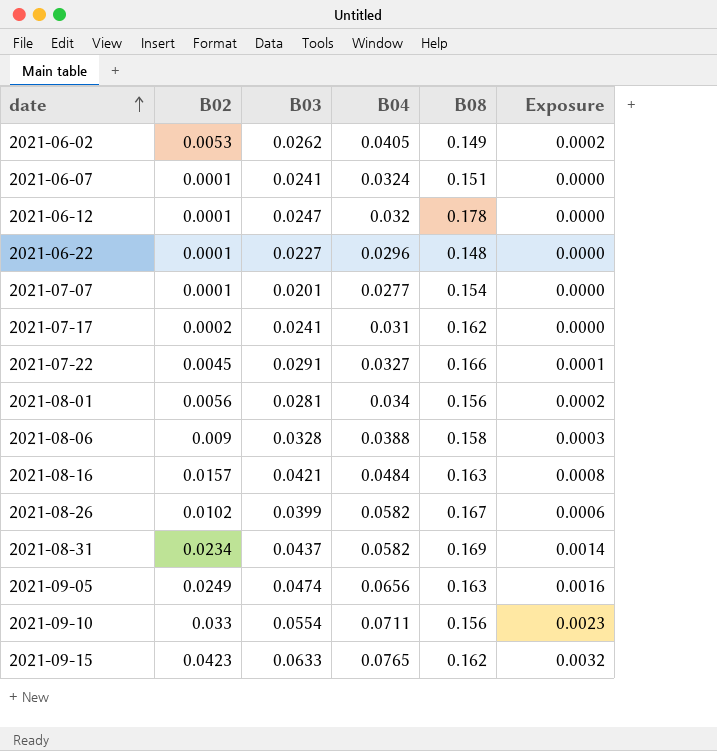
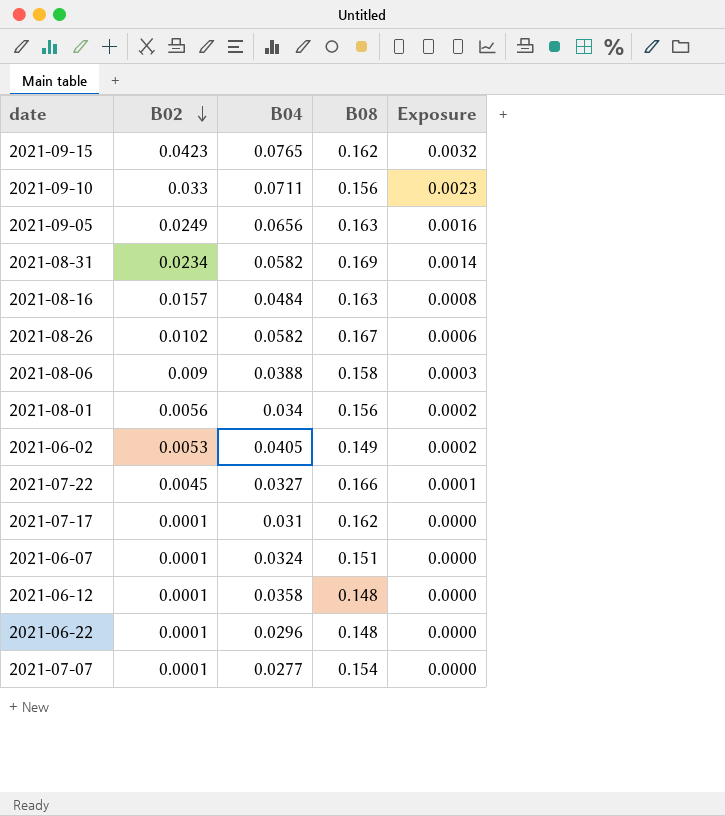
row order: date ascending -> B02 descending
column B03 | position: 3 -> none
2021-07-17 | B02: 0.0002 -> 0.0001
2021-06-12 | B04: 0.032 -> 0.0358
2021-06-12 | B08: 0.178 -> 0.148

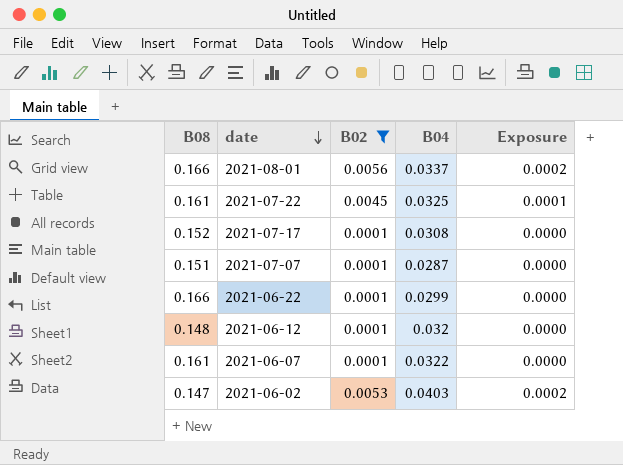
filter: none -> B02 <= 0.0056
row order: B02 descending -> date descending
column B08 | position: 4 -> 1
2021-08-01 | B08: 0.156 -> 0.166
2021-08-01 | B04: 0.034 -> 0.0337
2021-07-22 | B08: 0.166 -> 0.161
2021-07-22 | B04: 0.0327 -> 0.0325
2021-07-17 | B08: 0.162 -> 0.152
2021-07-17 | B04: 0.031 -> 0.0308
2021-07-07 | B08: 0.154 -> 0.151
2021-07-07 | B04: 0.0277 -> 0.0287
2021-06-22 | B08: 0.148 -> 0.166
2021-06-22 | B04: 0.0296 -> 0.0299
2021-06-12 | B04: 0.0358 -> 0.032
2021-06-07 | B08: 0.151 -> 0.161
2021-06-07 | B04: 0.0324 -> 0.0322
2021-06-02 | B08: 0.149 -> 0.147
2021-06-02 | B04: 0.0405 -> 0.0403

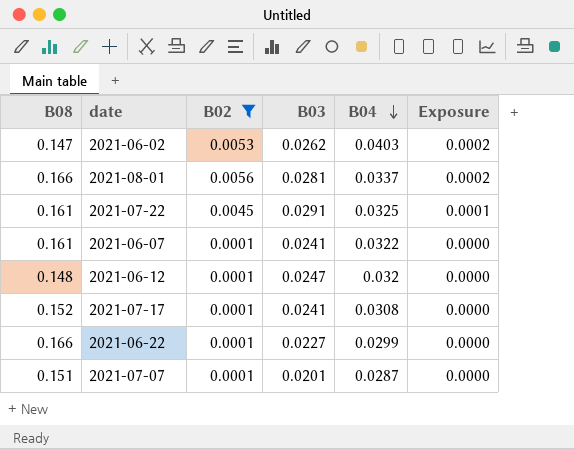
row order: date descending -> B04 descending
column B03 | position: none -> 4

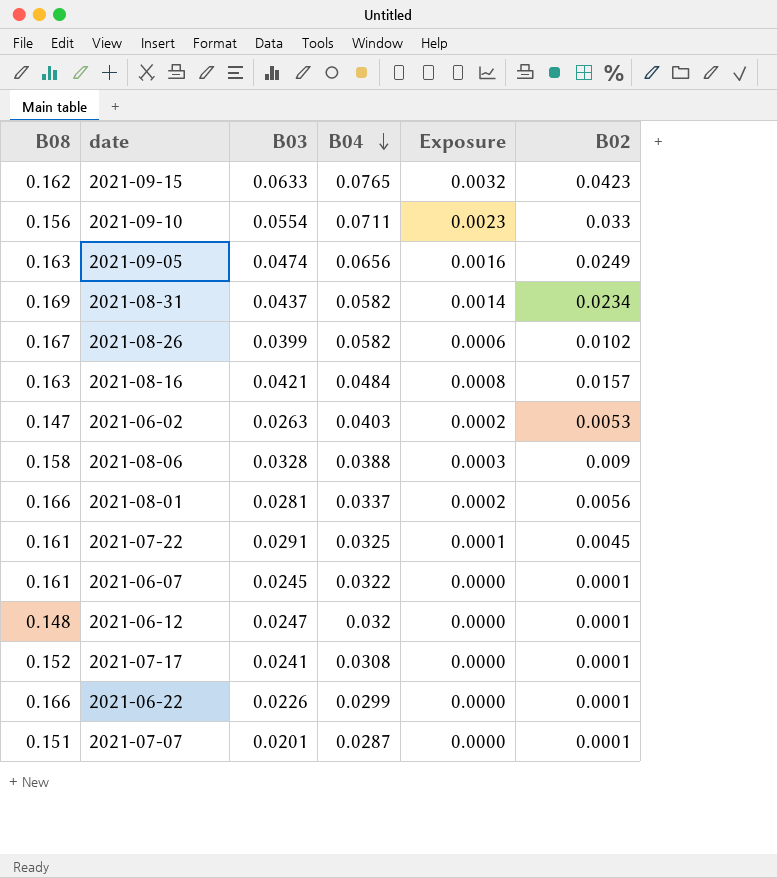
filter: B02 <= 0.0056 -> none
column B02 | position: 3 -> 6
2021-06-02 | B03: 0.0262 -> 0.0263
2021-06-07 | B03: 0.0241 -> 0.0245
2021-06-22 | B03: 0.0227 -> 0.0226

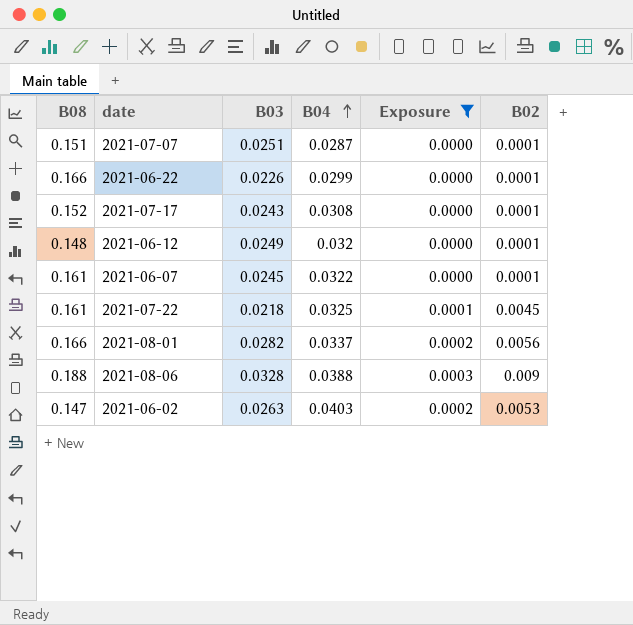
filter: none -> Exposure <= 0.0003
row order: B04 descending -> B04 ascending
2021-07-07 | B03: 0.0201 -> 0.0251
2021-07-17 | B03: 0.0241 -> 0.0243
2021-06-12 | B03: 0.0247 -> 0.0249
2021-07-22 | B03: 0.0291 -> 0.0218
2021-08-01 | B03: 0.0281 -> 0.0282
2021-08-06 | B08: 0.158 -> 0.188

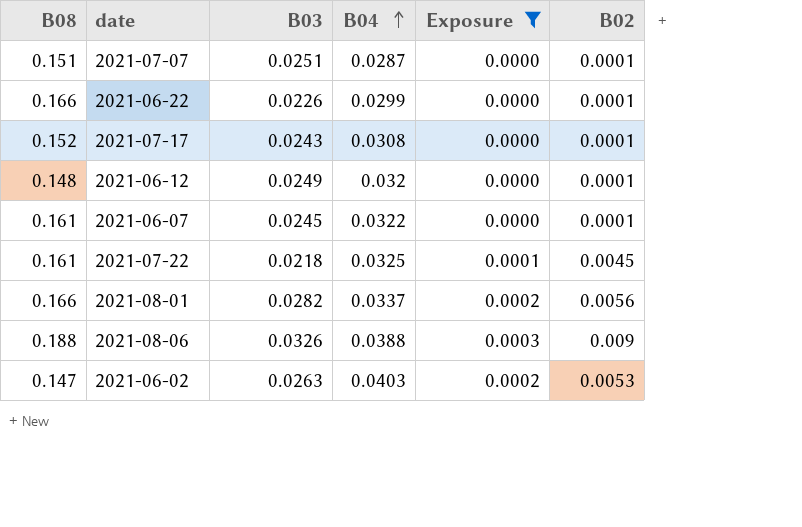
2021-08-06 | B03: 0.0328 -> 0.0326

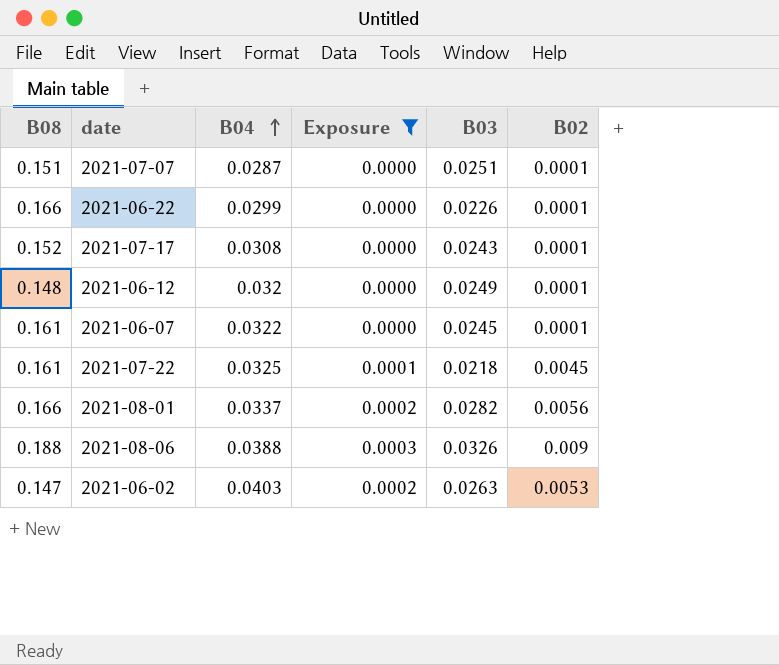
column B03 | position: 3 -> 5

